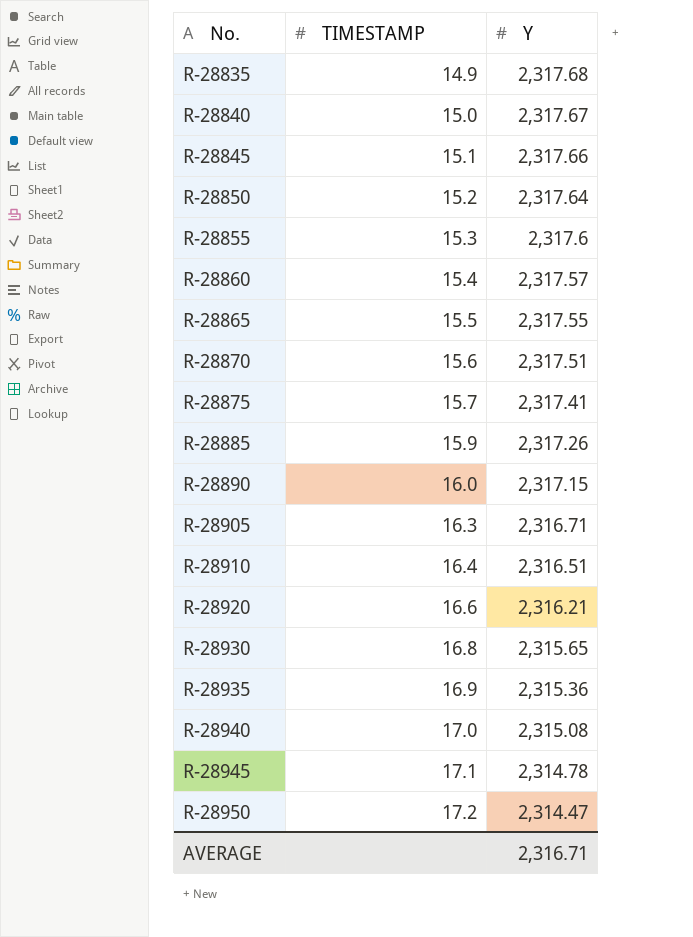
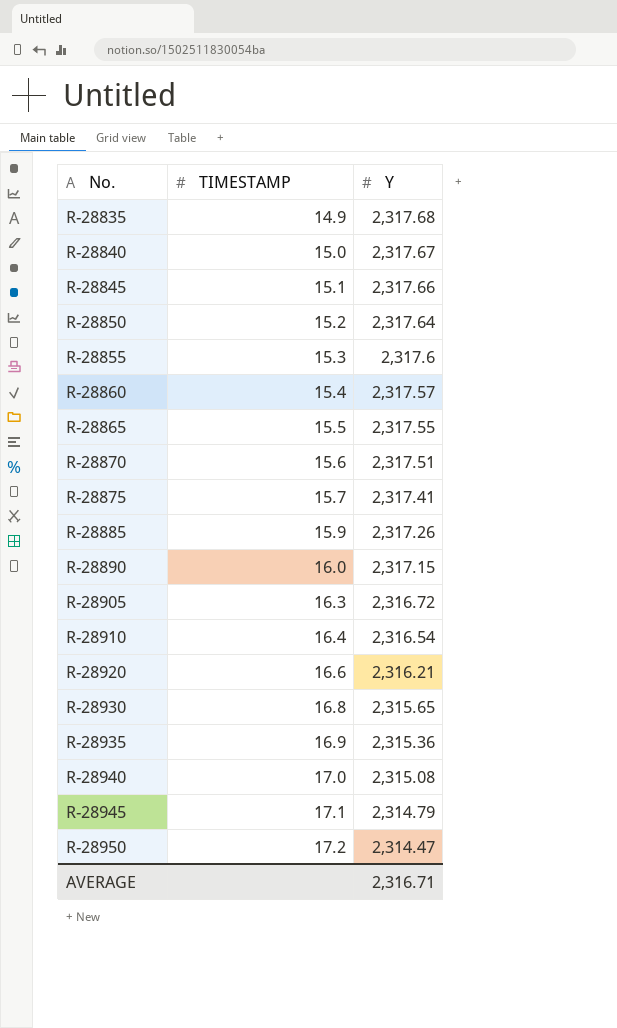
R-28905 | Y: 2,316.71 -> 2,316.72
R-28910 | Y: 2,316.51 -> 2,316.54
R-28945 | Y: 2,314.78 -> 2,314.79

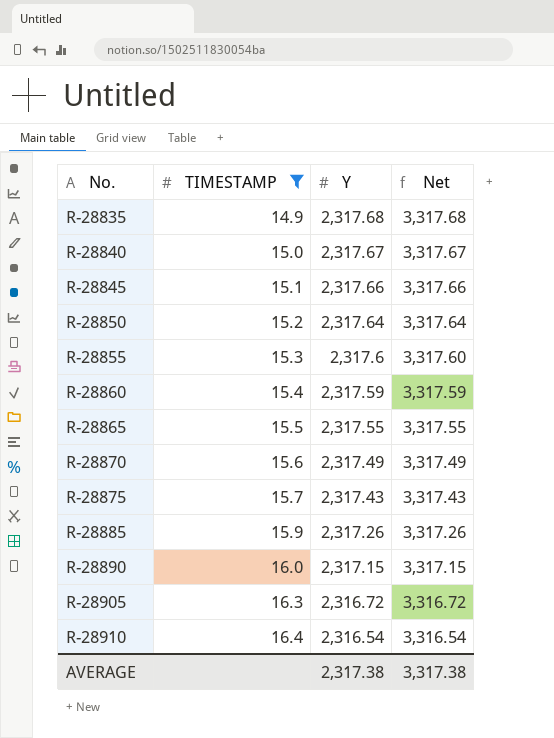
filter: none -> TIMESTAMP <= 16.4
column Net | formula: none -> [Y] + 1000
R-28860 | Y: 2,317.57 -> 2,317.59
R-28870 | Y: 2,317.51 -> 2,317.49
R-28875 | Y: 2,317.41 -> 2,317.43
AVERAGE | Y: 2,316.71 -> 2,317.38

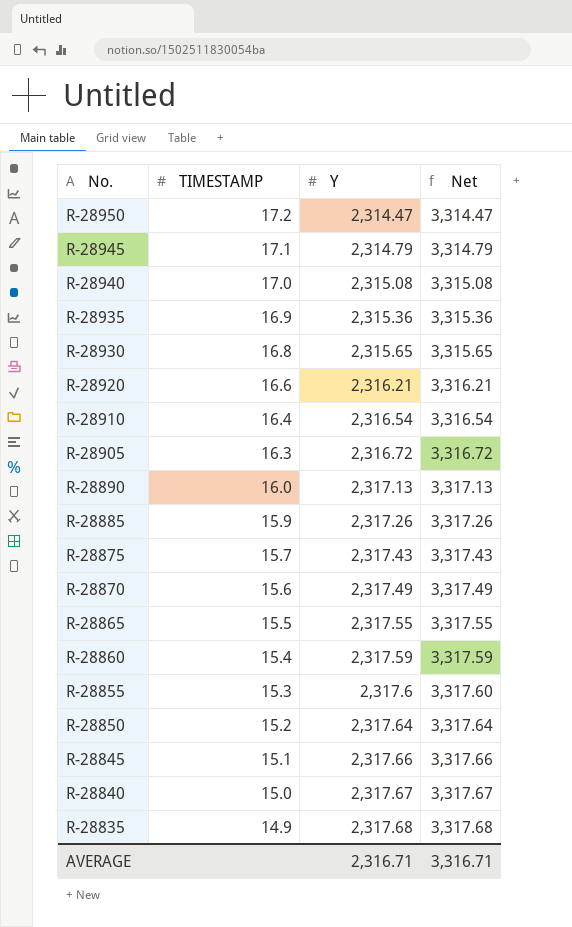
filter: TIMESTAMP <= 16.4 -> none
row order: No. ascending -> No. descending
R-28890 | Y: 2,317.15 -> 2,317.13
R-28890 | Net: 3,317.15 -> 3,317.13
AVERAGE | Y: 2,317.38 -> 2,316.71
AVERAGE | Net: 3,317.38 -> 3,316.71

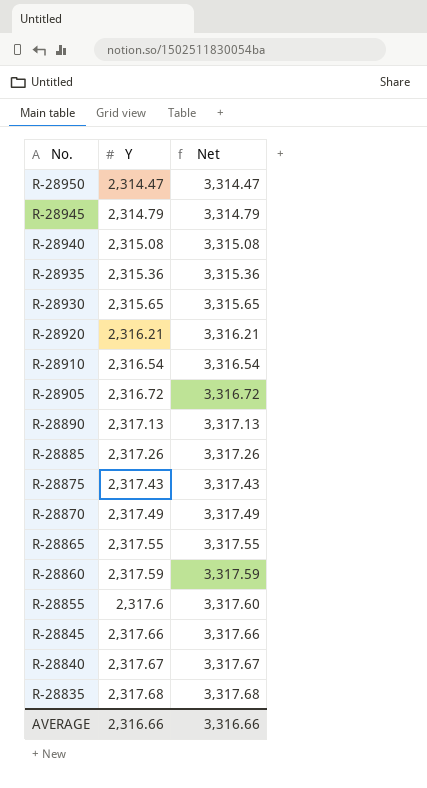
column TIMESTAMP | position: 2 -> none
row R-28850: 15.2 | 2,317.64 | 3,317.64 -> none
AVERAGE | Y: 2,316.71 -> 2,316.66
AVERAGE | Net: 3,316.71 -> 3,316.66

